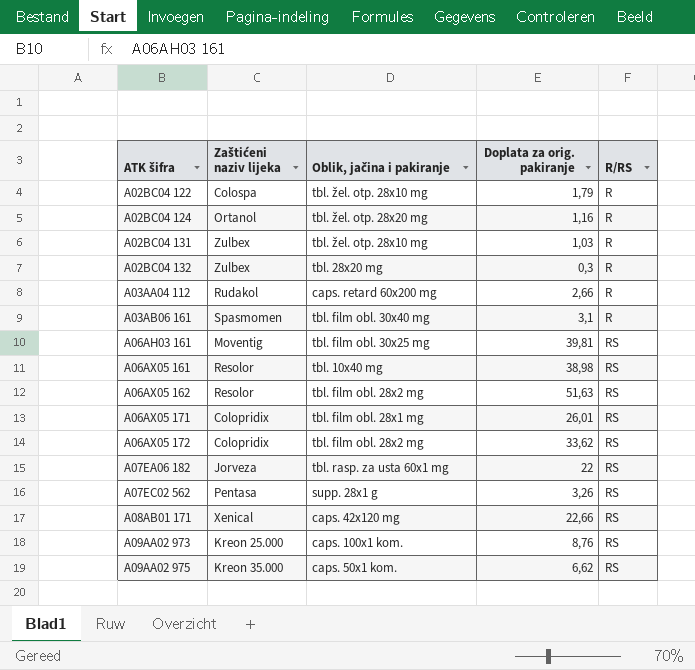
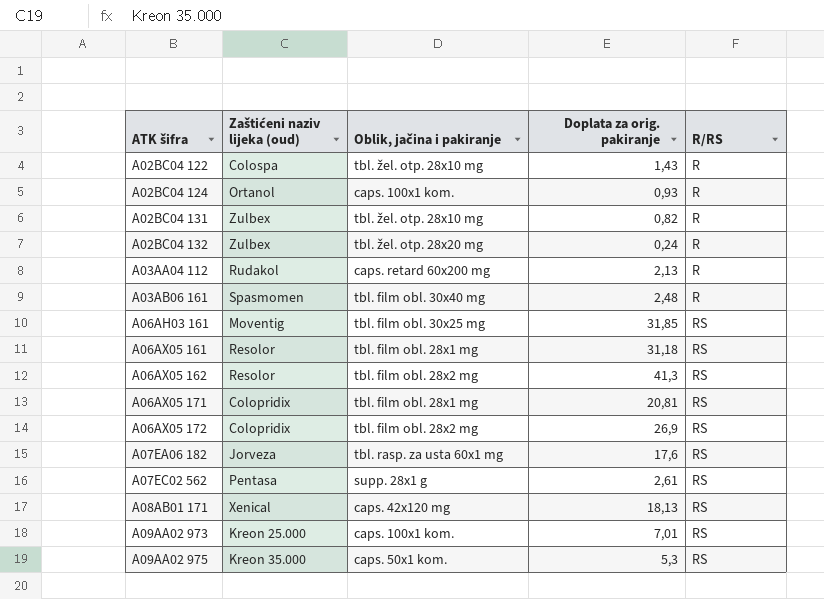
column name: Zaštićeni naziv lijeka -> Zaštićeni naziv lijeka (oud)
A02BC04 122 | Doplata za orig. pakiranje: 1,79 -> 1,43
A02BC04 124 | Oblik, jačina i pakiranje: tbl. žel. otp. 28x20 mg -> caps. 100x1 kom.
A02BC04 124 | Doplata za orig. pakiranje: 1,16 -> 0,93
A02BC04 131 | Doplata za orig. pakiranje: 1,03 -> 0,82
A02BC04 132 | Oblik, jačina i pakiranje: tbl. 28x20 mg -> tbl. žel. otp. 28x20 mg
A02BC04 132 | Doplata za orig. pakiranje: 0,3 -> 0,24
A03AA04 112 | Doplata za orig. pakiranje: 2,66 -> 2,13
A03AB06 161 | Doplata za orig. pakiranje: 3,1 -> 2,48
A06AH03 161 | Doplata za orig. pakiranje: 39,81 -> 31,85
A06AX05 161 | Oblik, jačina i pakiranje: tbl. 10x40 mg -> tbl. film obl. 28x1 mg
A06AX05 161 | Doplata za orig. pakiranje: 38,98 -> 31,18
A06AX05 162 | Doplata za orig. pakiranje: 51,63 -> 41,3
A06AX05 171 | Doplata za orig. pakiranje: 26,01 -> 20,81
A06AX05 172 | Doplata za orig. pakiranje: 33,62 -> 26,9
A07EA06 182 | Doplata za orig. pakiranje: 22 -> 17,6
A07EC02 562 | Doplata za orig. pakiranje: 3,26 -> 2,61
A08AB01 171 | Doplata za orig. pakiranje: 22,66 -> 18,13
A09AA02 973 | Doplata za orig. pakiranje: 8,76 -> 7,01
A09AA02 975 | Doplata za orig. pakiranje: 6,62 -> 5,3

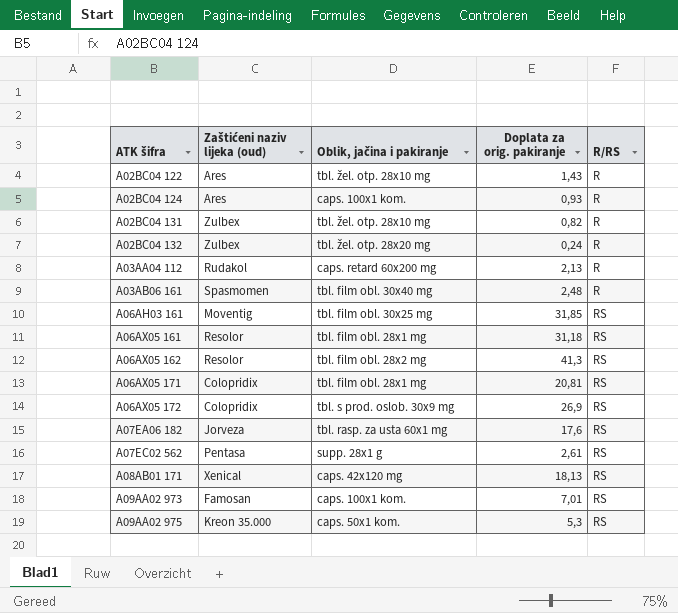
A02BC04 122 | Zaštićeni naziv lijeka (oud): Colospa -> Ares
A02BC04 124 | Zaštićeni naziv lijeka (oud): Ortanol -> Ares
A06AX05 172 | Oblik, jačina i pakiranje: tbl. film obl. 28x2 mg -> tbl. s prod. oslob. 30x9 mg
A09AA02 973 | Zaštićeni naziv lijeka (oud): Kreon 25.000 -> Famosan

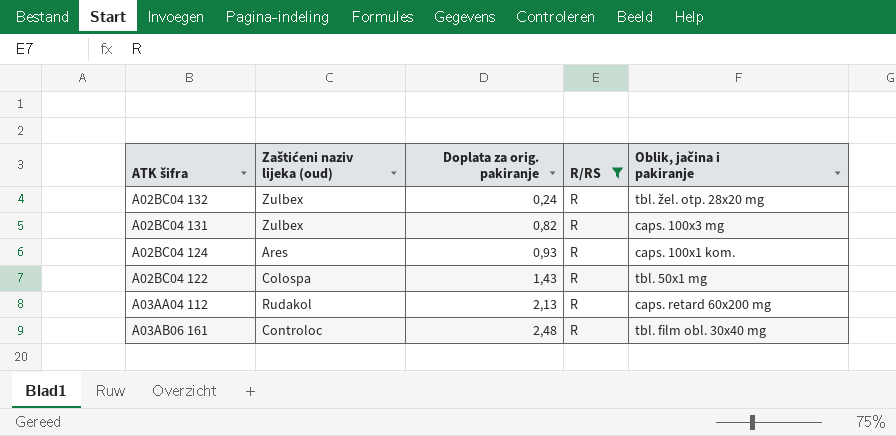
filter: none -> R/RS = R
row order: ATK šifra ascending -> Doplata za orig. pakiranje ascending
column Oblik, jačina i pakiranje | position: 3 -> 5
A02BC04 131 | Oblik, jačina i pakiranje: tbl. žel. otp. 28x10 mg -> caps. 100x3 mg
A02BC04 122 | Zaštićeni naziv lijeka (oud): Ares -> Colospa
A02BC04 122 | Oblik, jačina i pakiranje: tbl. žel. otp. 28x10 mg -> tbl. 50x1 mg
A03AB06 161 | Zaštićeni naziv lijeka (oud): Spasmomen -> Controloc

